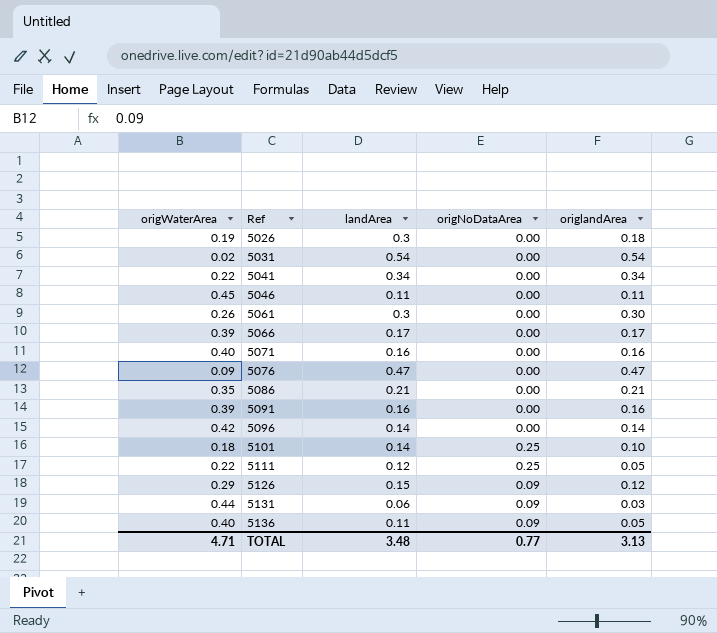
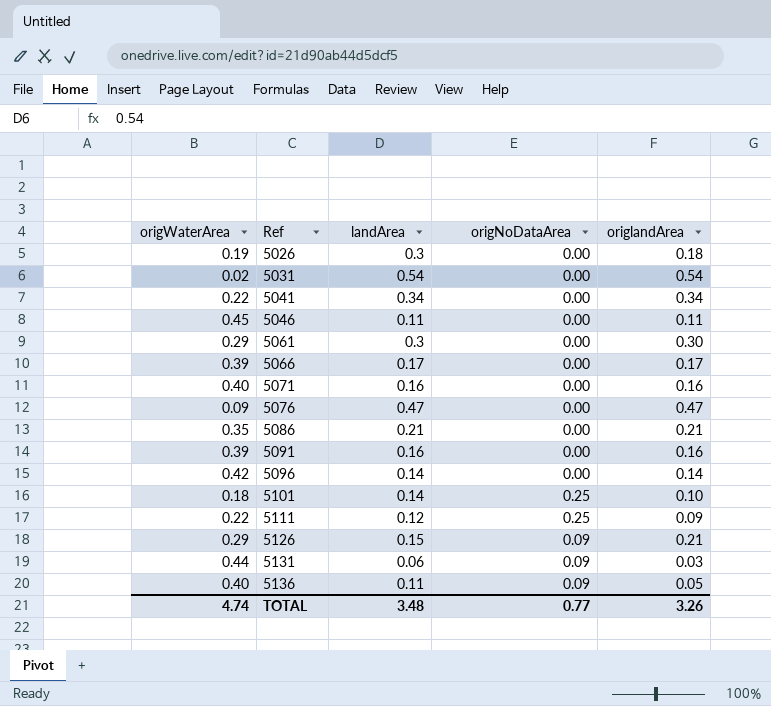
5061 | origWaterArea: 0.26 -> 0.29
5111 | origlandArea: 0.05 -> 0.09
5126 | origlandArea: 0.12 -> 0.21
TOTAL | origWaterArea: 4.71 -> 4.74
TOTAL | origlandArea: 3.13 -> 3.26

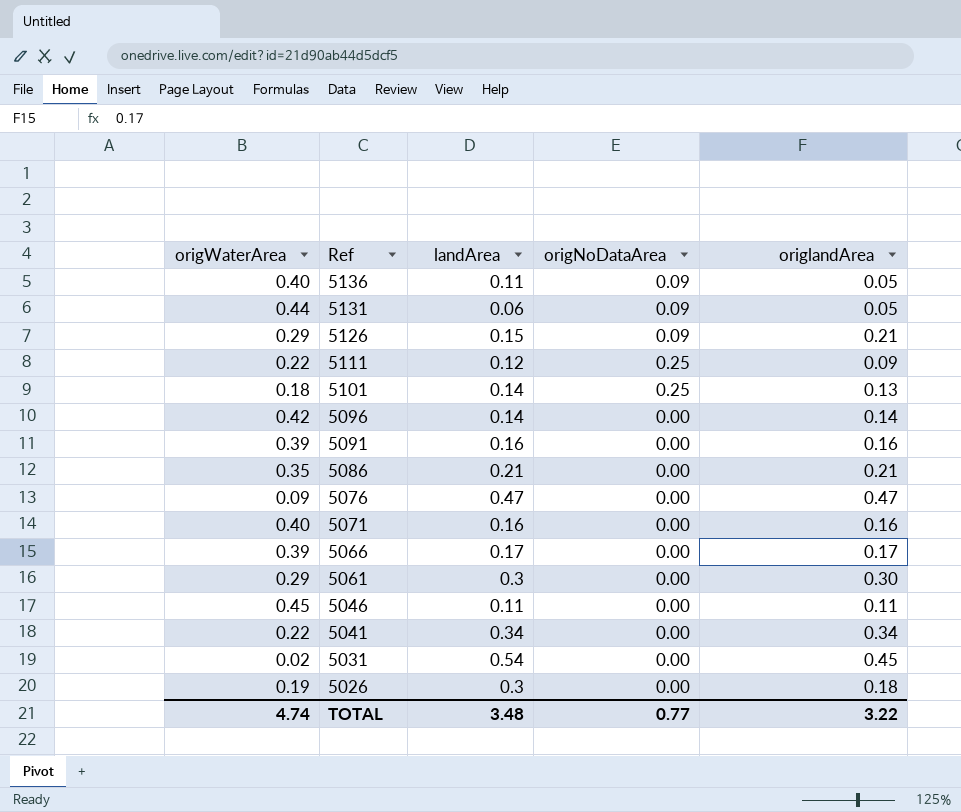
row order: Ref ascending -> Ref descending
5131 | origlandArea: 0.03 -> 0.05
5101 | origlandArea: 0.10 -> 0.13
5031 | origlandArea: 0.54 -> 0.45
TOTAL | origlandArea: 3.26 -> 3.22

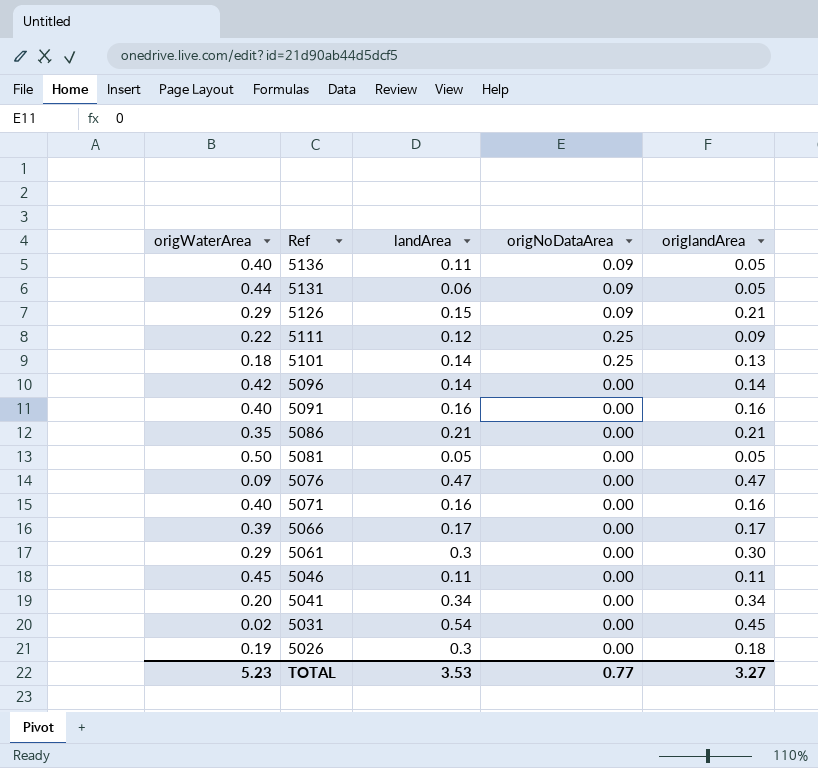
5091 | origWaterArea: 0.39 -> 0.40
row 5081: none -> 0.50 | 0.05 | 0.00 | 0.05
5041 | origWaterArea: 0.22 -> 0.20
TOTAL | origWaterArea: 4.74 -> 5.23
TOTAL | landArea: 3.48 -> 3.53
TOTAL | origlandArea: 3.22 -> 3.27

